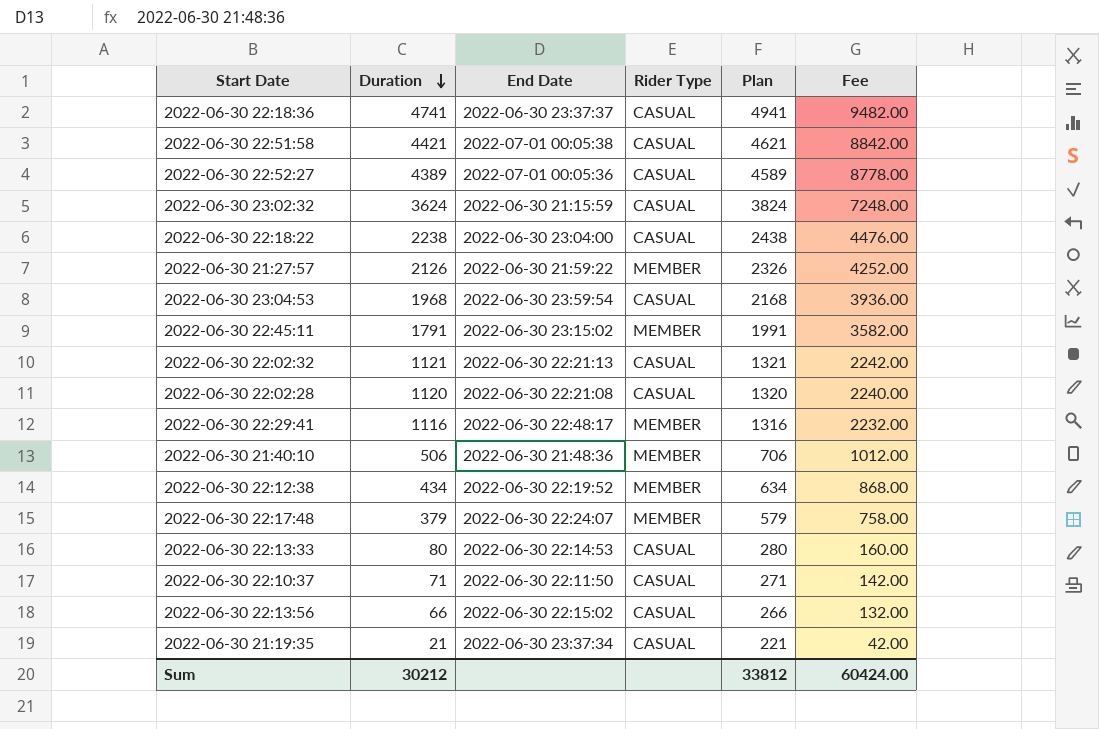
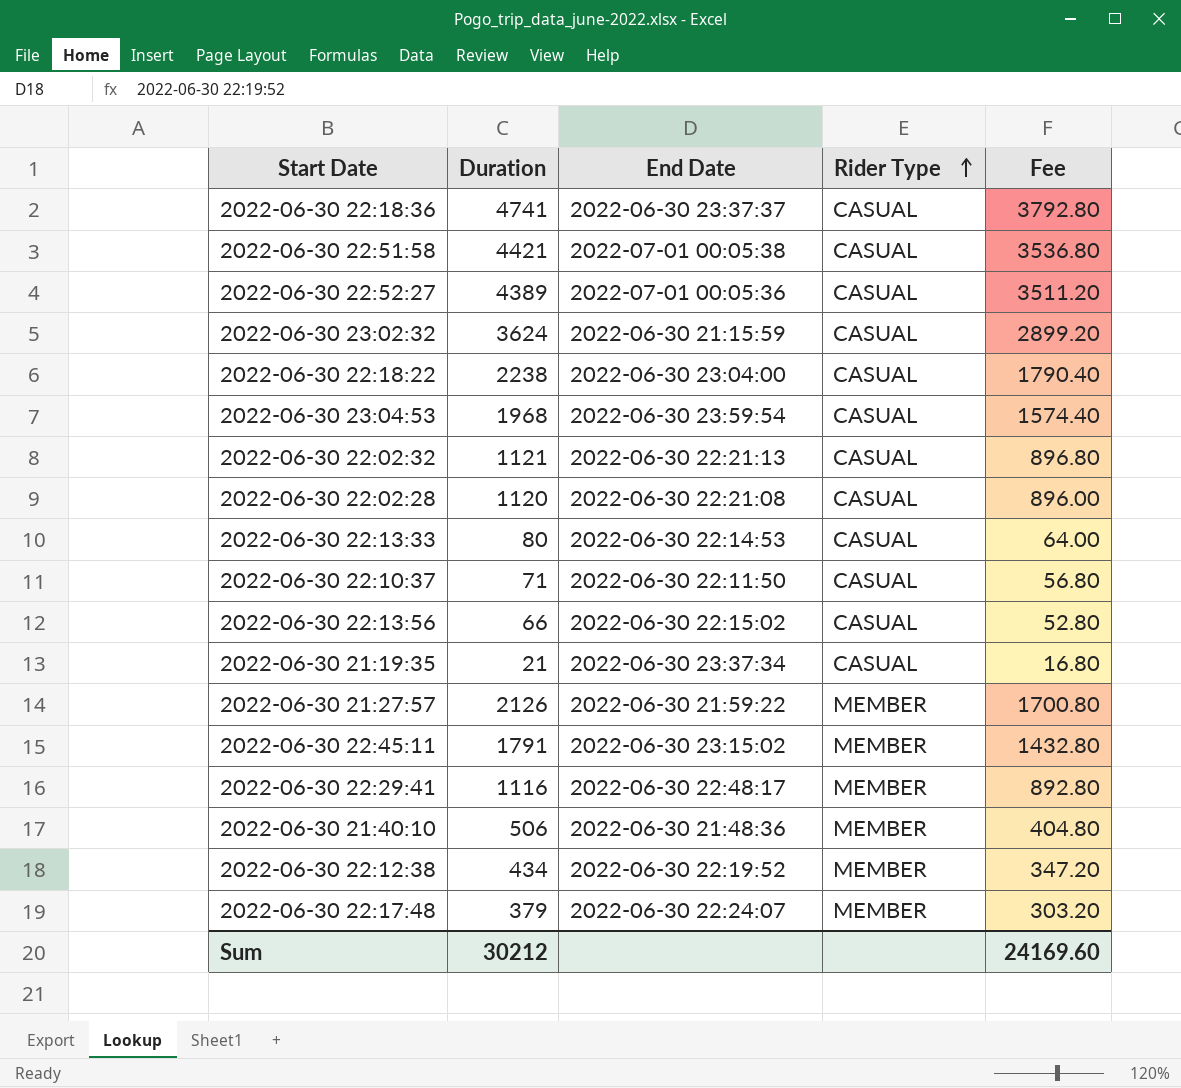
row order: Duration descending -> Rider Type ascending
column Plan | formula: [Duration] + 200 -> none
column Fee | formula: [Duration] * 2 -> [Duration] * 0.8
Sum | Fee: 60424.00 -> 24169.60

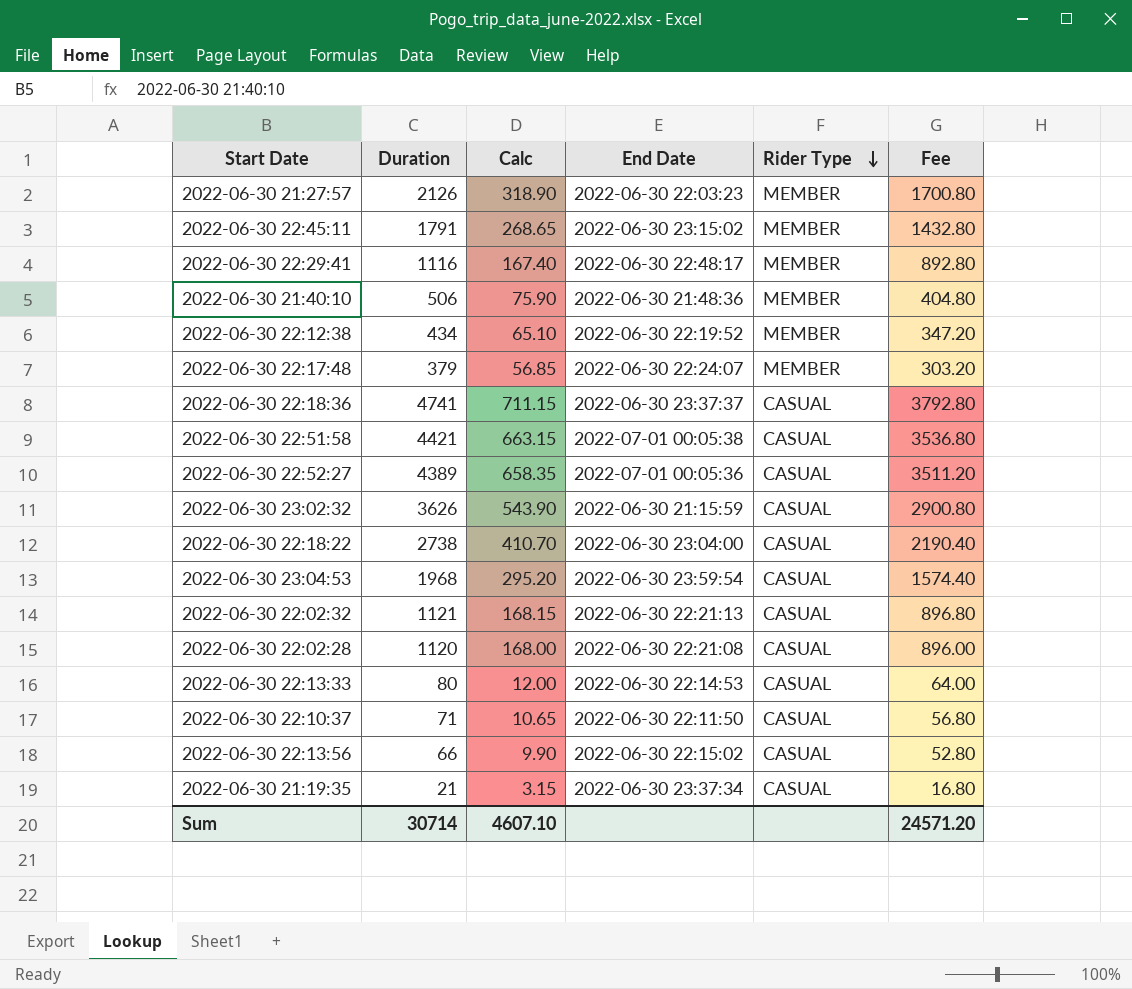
row order: Rider Type ascending -> Rider Type descending
column Calc | formula: none -> [Duration] * 0.15
2022-06-30 21:27:57 | End Date: 2022-06-30 21:59:22 -> 2022-06-30 22:03:23
2022-06-30 23:02:32 | Duration: 3624 -> 3626
2022-06-30 23:02:32 | Fee: 2899.20 -> 2900.80
2022-06-30 22:18:22 | Duration: 2238 -> 2738
2022-06-30 22:18:22 | Fee: 1790.40 -> 2190.40
Sum | Duration: 30212 -> 30714
Sum | Fee: 24169.60 -> 24571.20

